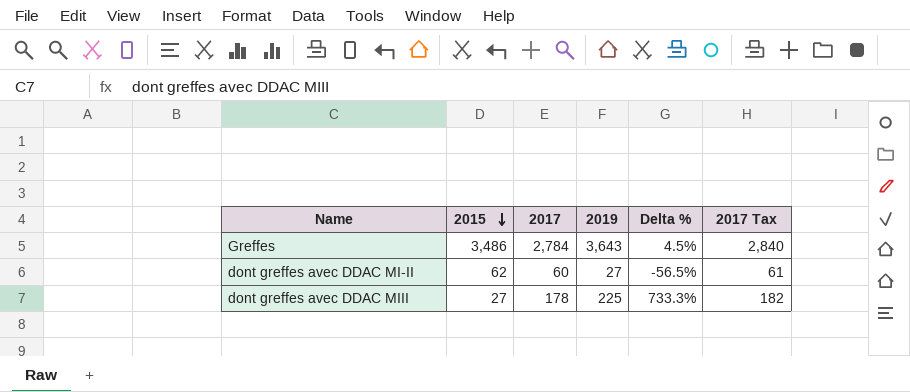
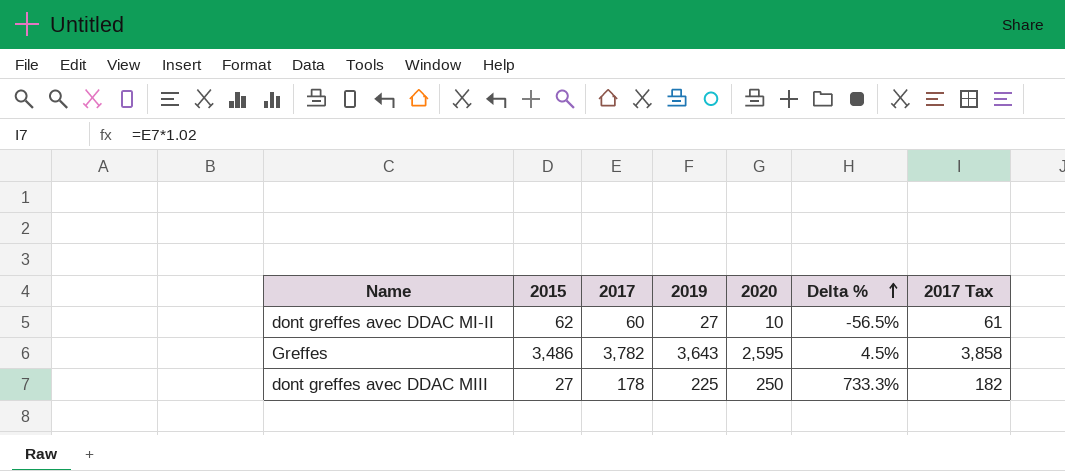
row order: 2015 descending -> Delta % ascending
column 2020 | position: none -> 5
Greffes | 2017: 2,784 -> 3,782
Greffes | 2017 Tax: 2,840 -> 3,858

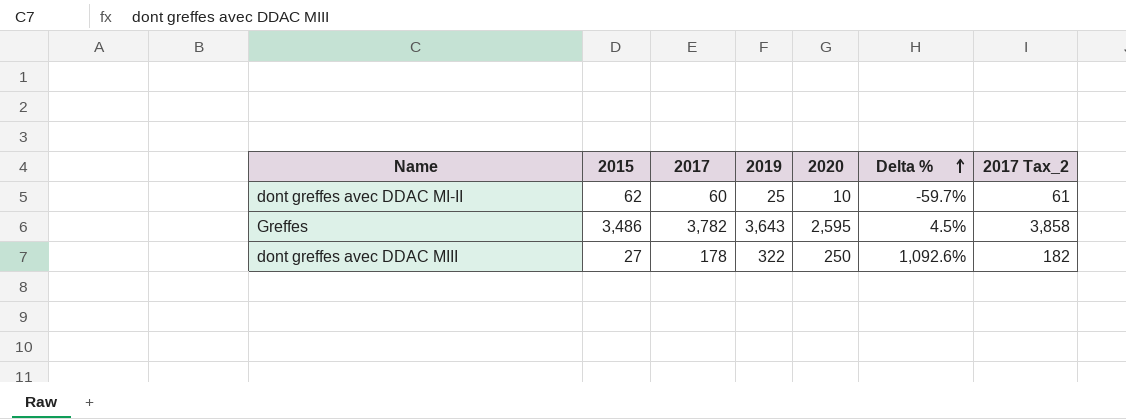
column name: 2017 Tax -> 2017 Tax_2
dont greffes avec DDAC MI-II | 2019: 27 -> 25
dont greffes avec DDAC MI-II | Delta %: -56.5% -> -59.7%
dont greffes avec DDAC MIII | 2019: 225 -> 322
dont greffes avec DDAC MIII | Delta %: 733.3% -> 1,092.6%

